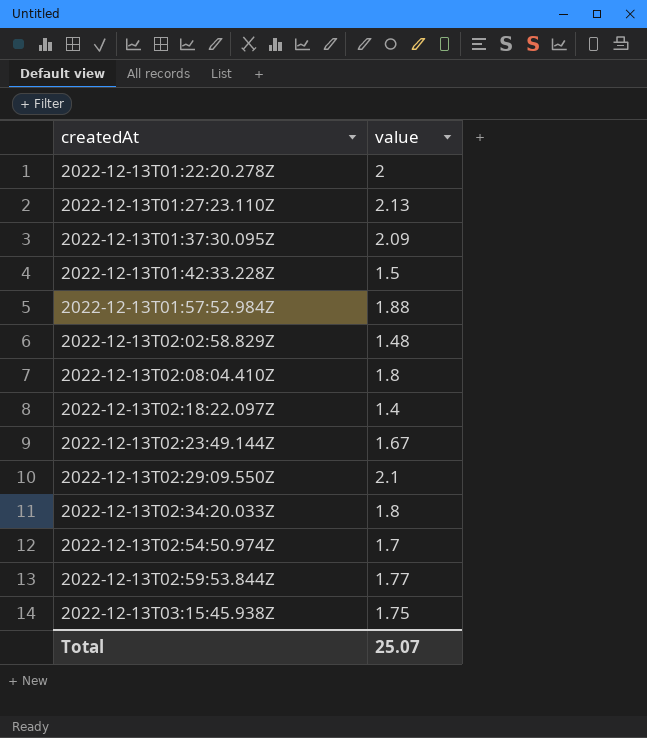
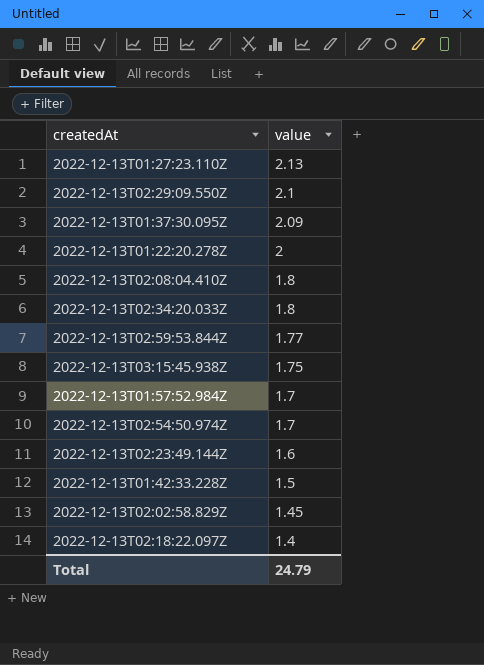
row order: createdAt ascending -> value descending
2022-12-13T01:57:52.984Z | value: 1.88 -> 1.7
2022-12-13T02:23:49.144Z | value: 1.67 -> 1.6
2022-12-13T02:02:58.829Z | value: 1.48 -> 1.45
Total | value: 25.07 -> 24.79

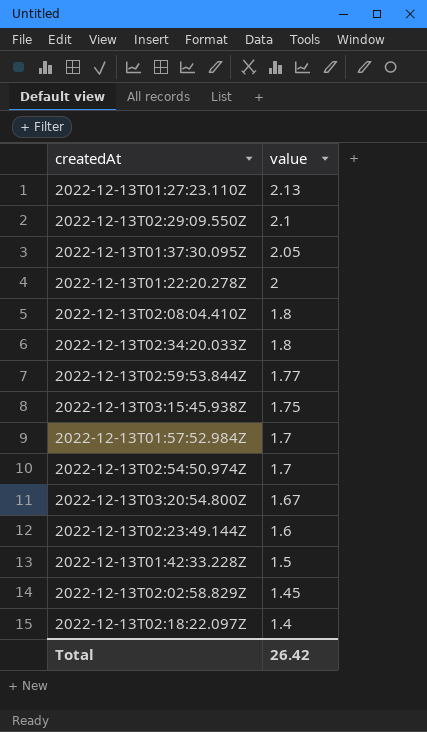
2022-12-13T01:37:30.095Z | value: 2.09 -> 2.05
row 2022-12-13T03:20:54.800Z: none -> 1.67
Total | value: 24.79 -> 26.42

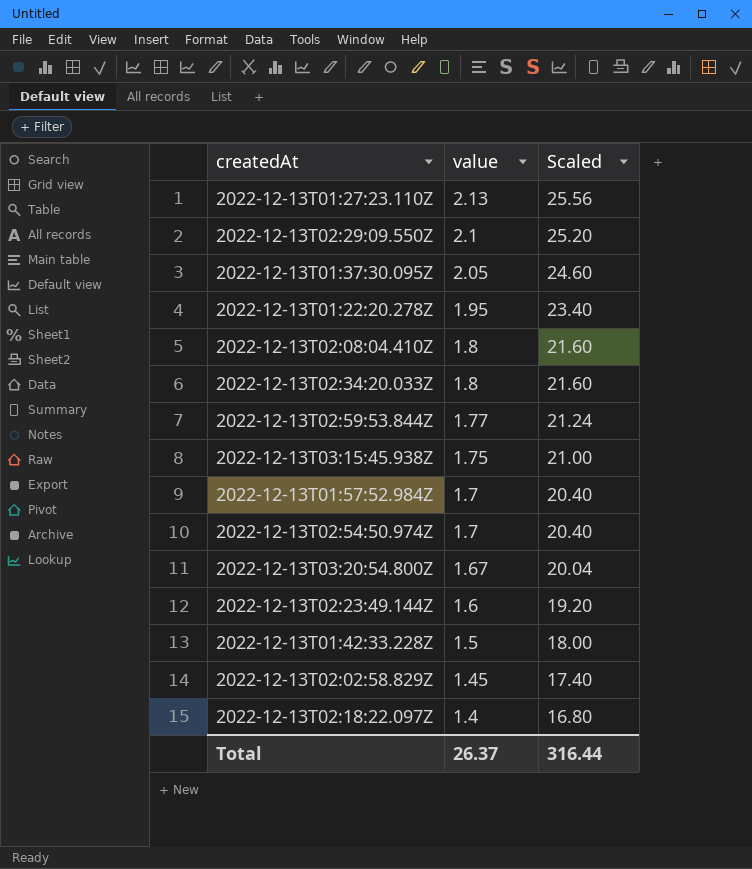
column Scaled | formula: none -> [value] * 12
2022-12-13T01:22:20.278Z | value: 2 -> 1.95
Total | value: 26.42 -> 26.37

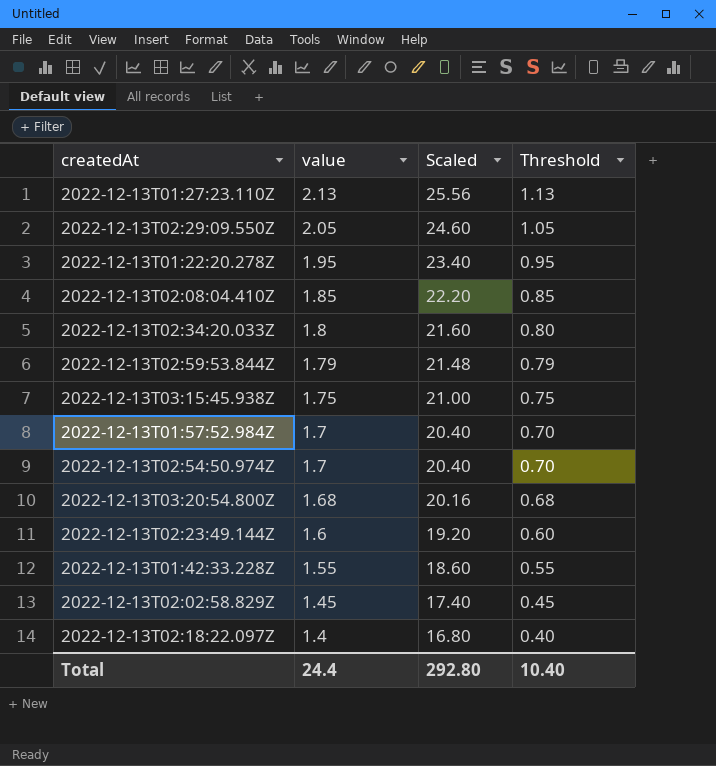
column Threshold | formula: none -> [value] - 1
row 2022-12-13T01:37:30.095Z: 2.05 | 24.60 -> none
2022-12-13T02:29:09.550Z | value: 2.1 -> 2.05
2022-12-13T02:29:09.550Z | Scaled: 25.20 -> 24.60
2022-12-13T02:08:04.410Z | value: 1.8 -> 1.85
2022-12-13T02:08:04.410Z | Scaled: 21.60 -> 22.20
2022-12-13T02:59:53.844Z | value: 1.77 -> 1.79
2022-12-13T02:59:53.844Z | Scaled: 21.24 -> 21.48
2022-12-13T03:20:54.800Z | value: 1.67 -> 1.68
2022-12-13T03:20:54.800Z | Scaled: 20.04 -> 20.16
2022-12-13T01:42:33.228Z | value: 1.5 -> 1.55
2022-12-13T01:42:33.228Z | Scaled: 18.00 -> 18.60
Total | value: 26.37 -> 24.4
Total | Scaled: 316.44 -> 292.80

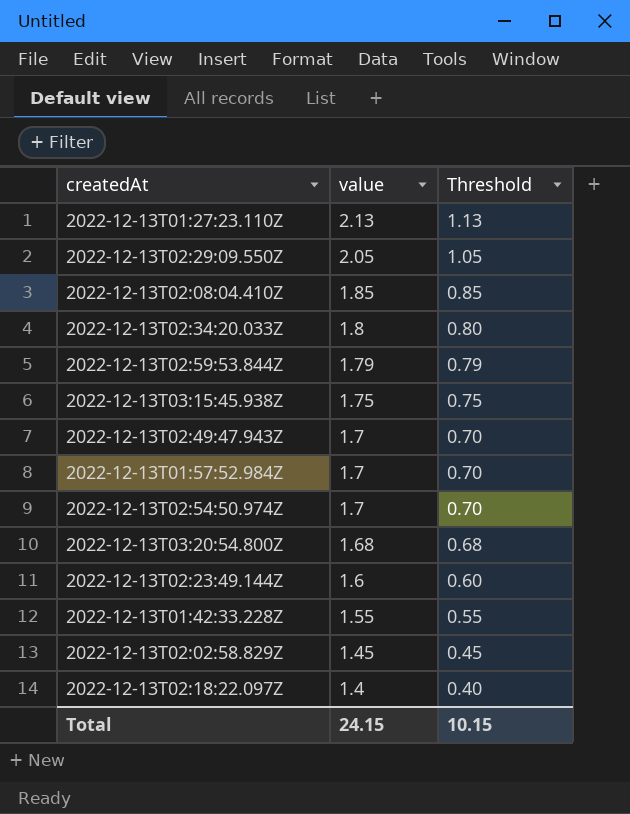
column Scaled | formula: [value] * 12 -> none
row 2022-12-13T01:22:20.278Z: 1.95 | 23.40 | 0.95 -> none
row 2022-12-13T02:49:47.943Z: none -> 1.7 | 0.70
Total | value: 24.4 -> 24.15
Total | Threshold: 10.40 -> 10.15

